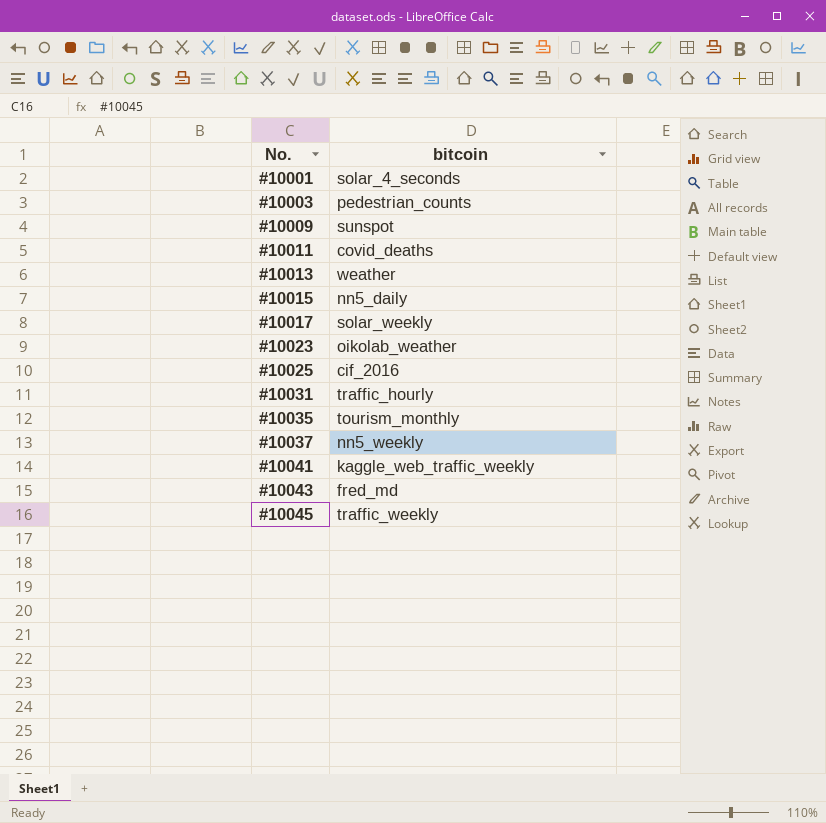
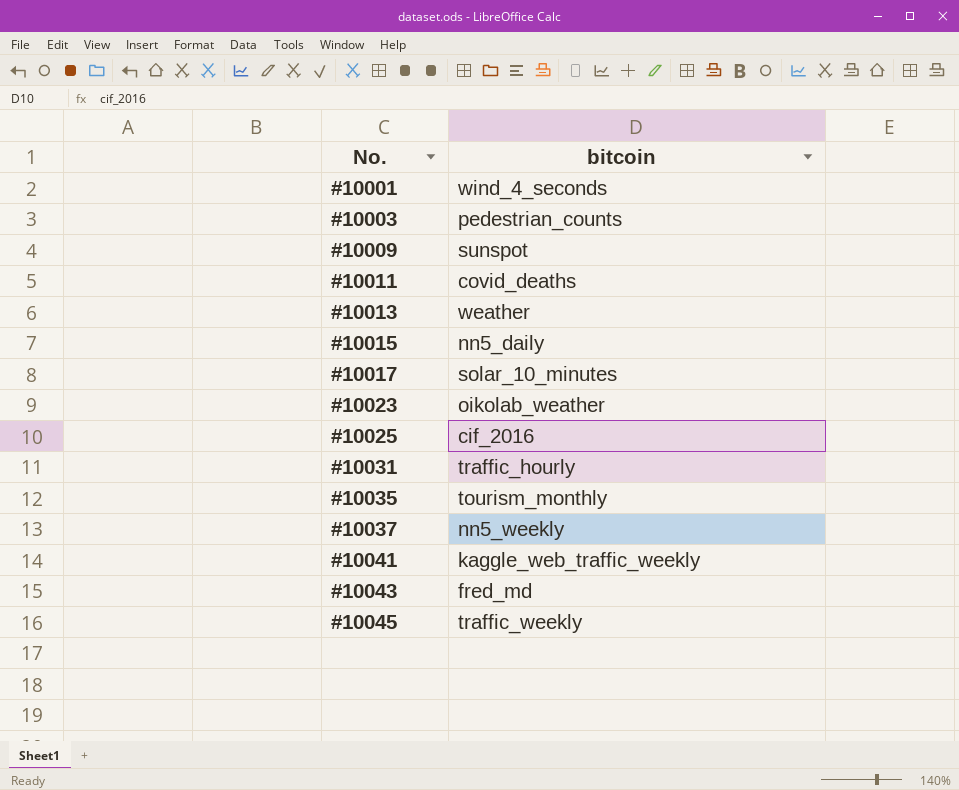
#10001 | bitcoin: solar_4_seconds -> wind_4_seconds
#10017 | bitcoin: solar_weekly -> solar_10_minutes

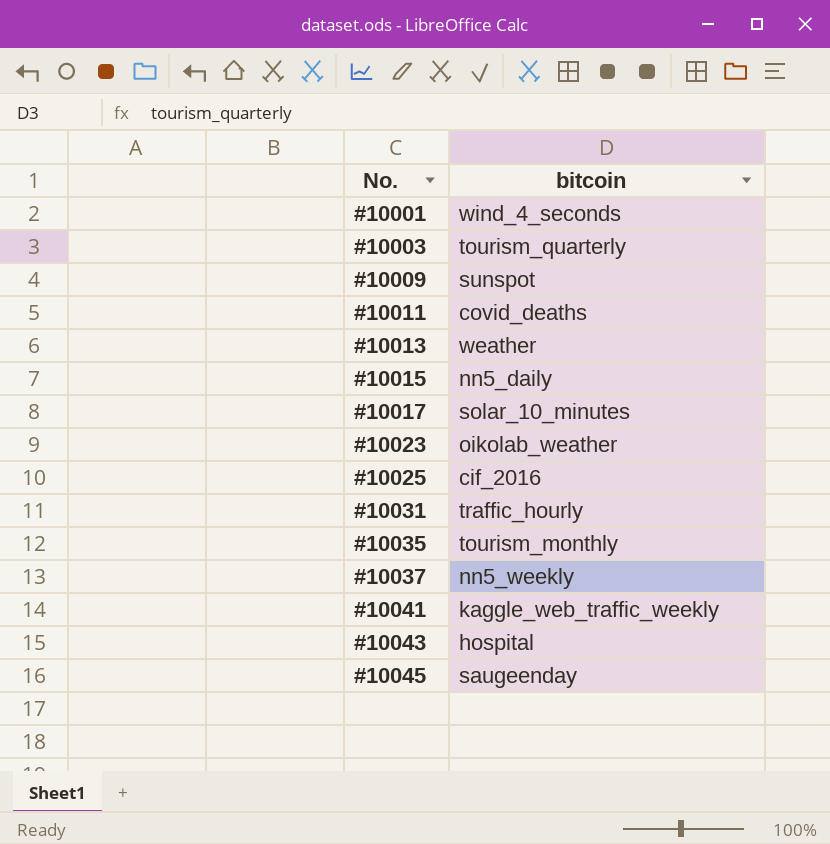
#10003 | bitcoin: pedestrian_counts -> tourism_quarterly
#10043 | bitcoin: fred_md -> hospital
#10045 | bitcoin: traffic_weekly -> saugeenday

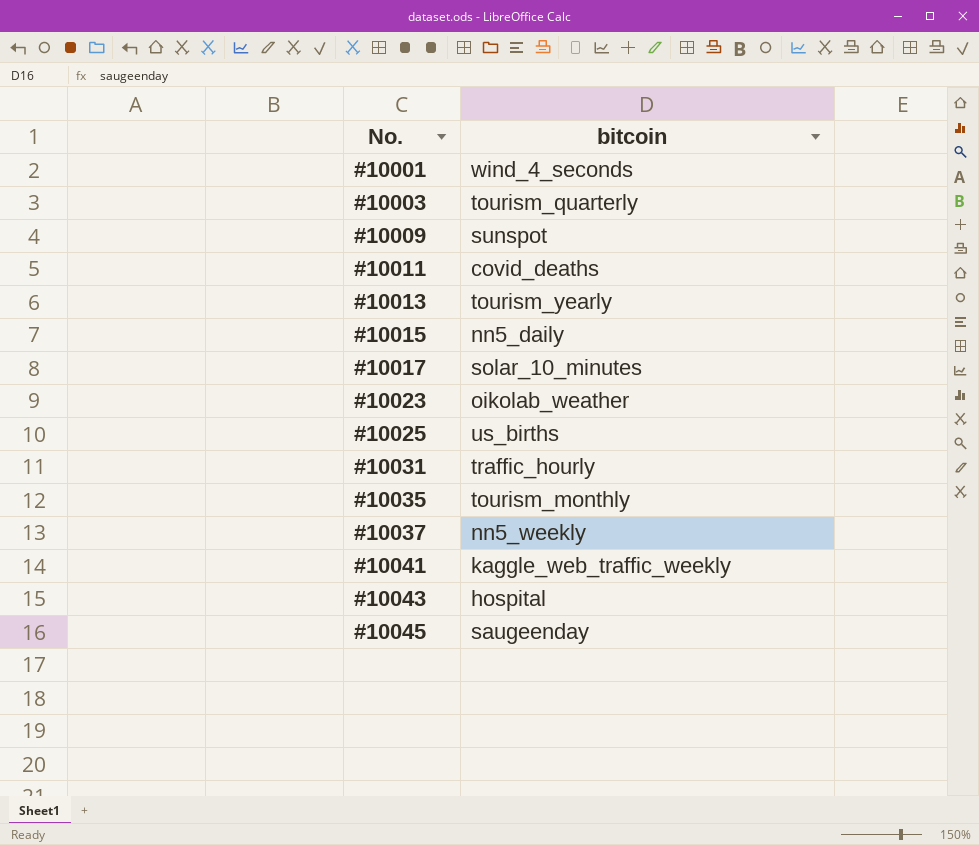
#10013 | bitcoin: weather -> tourism_yearly
#10025 | bitcoin: cif_2016 -> us_births

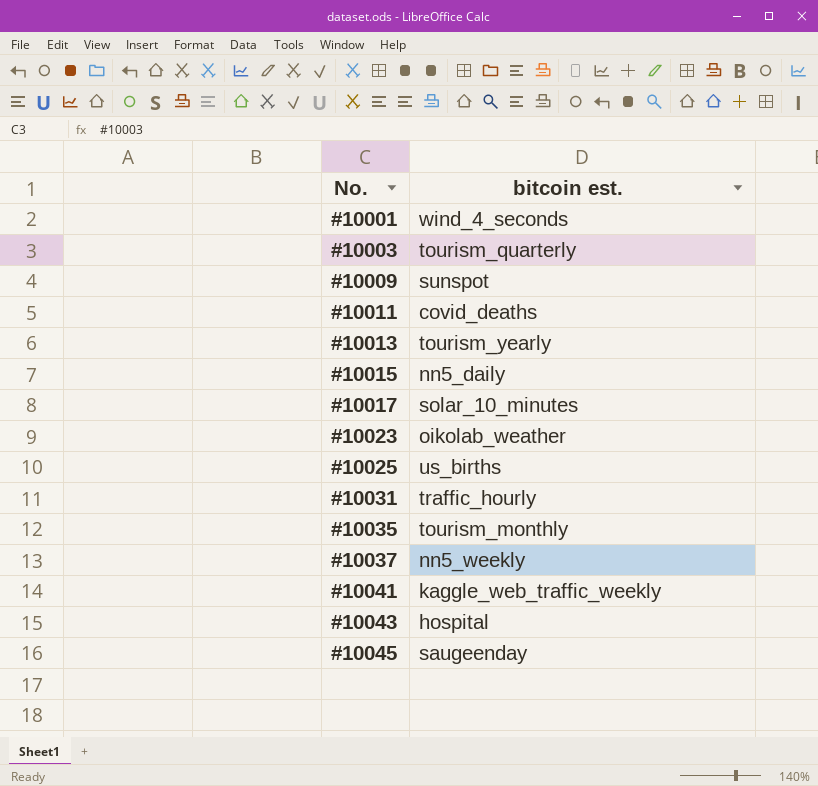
column name: bitcoin -> bitcoin est.

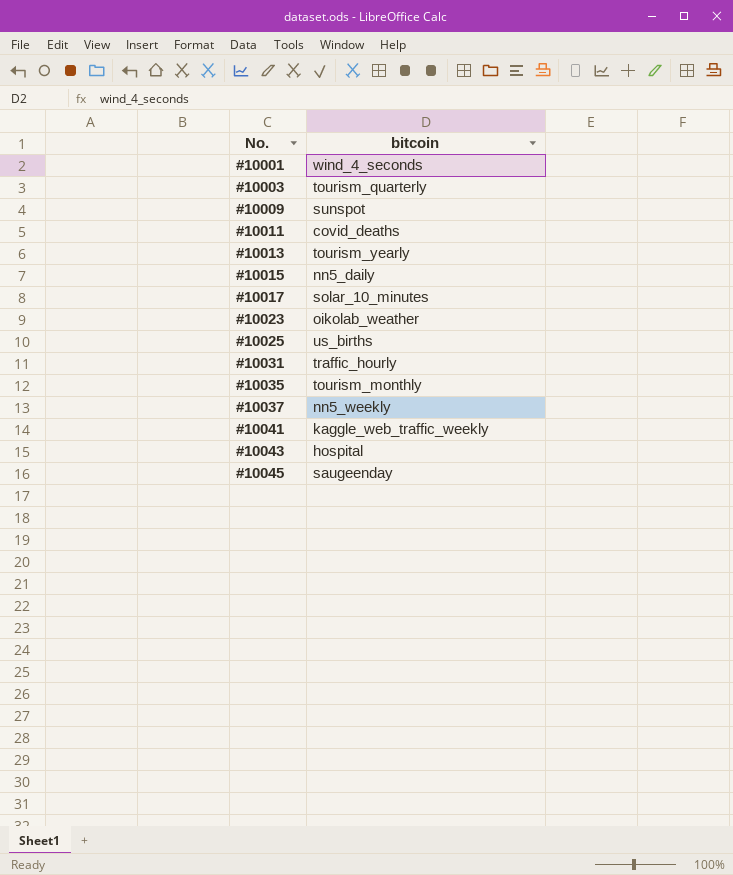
column name: bitcoin est. -> bitcoin

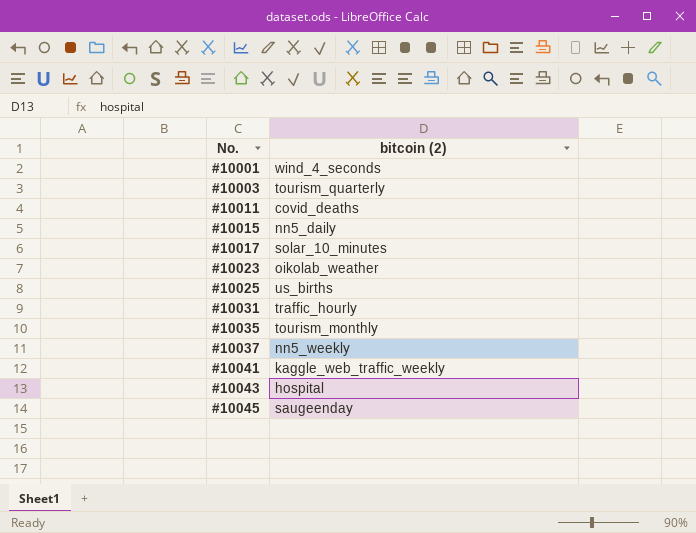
column name: bitcoin -> bitcoin (2)
row #10009: sunspot -> none
row #10013: tourism_yearly -> none

